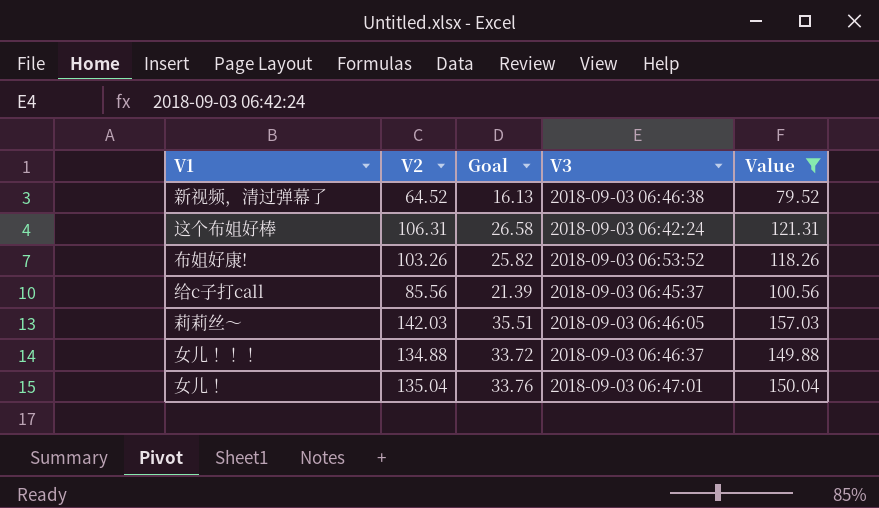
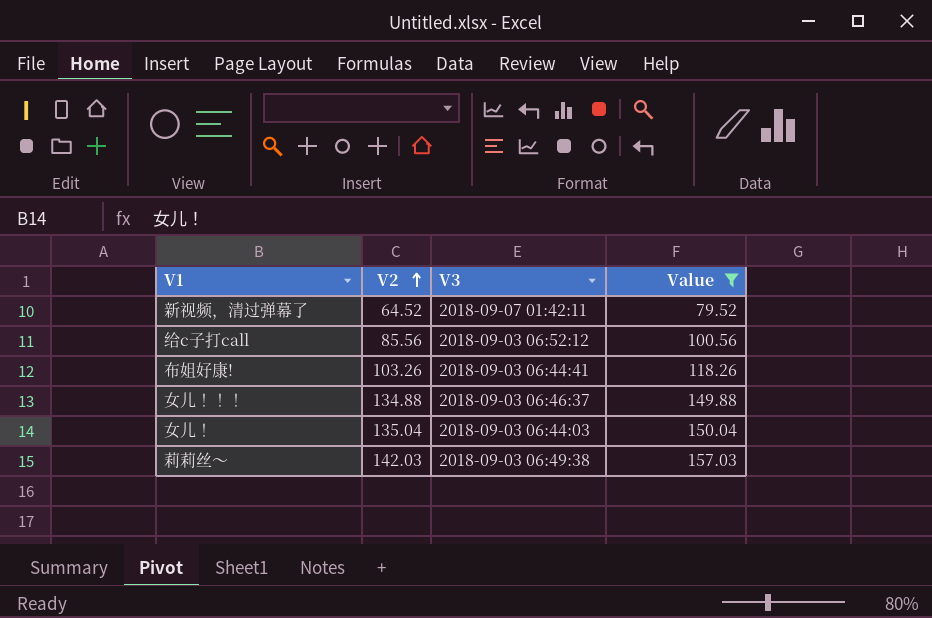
row order: none -> V2 ascending
column Goal | formula: [V2] * 0.25 -> none
row 这个布姐好棒: 106.31 | 26.58 | 2018-09-03 06:42:24 | 121.31 -> none
新视频，清过弹幕了 | V3: 2018-09-03 06:46:38 -> 2018-09-07 01:42:11
给c子打call | V3: 2018-09-03 06:45:37 -> 2018-09-03 06:52:12
布姐好康! | V3: 2018-09-03 06:53:52 -> 2018-09-03 06:44:41
女儿！ | V3: 2018-09-03 06:47:01 -> 2018-09-03 06:44:03
莉莉丝～ | V3: 2018-09-03 06:46:05 -> 2018-09-03 06:49:38

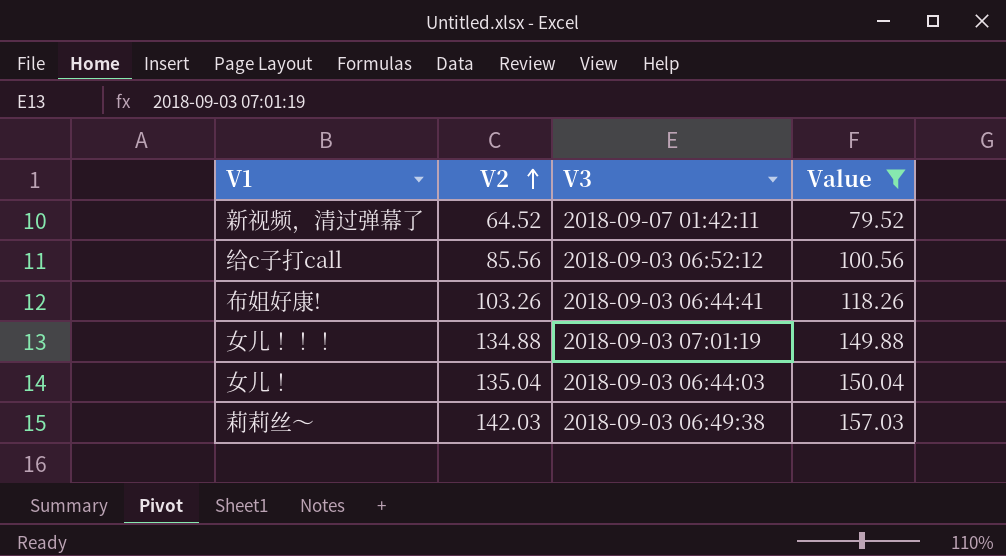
女儿！！！ | V3: 2018-09-03 06:46:37 -> 2018-09-03 07:01:19

